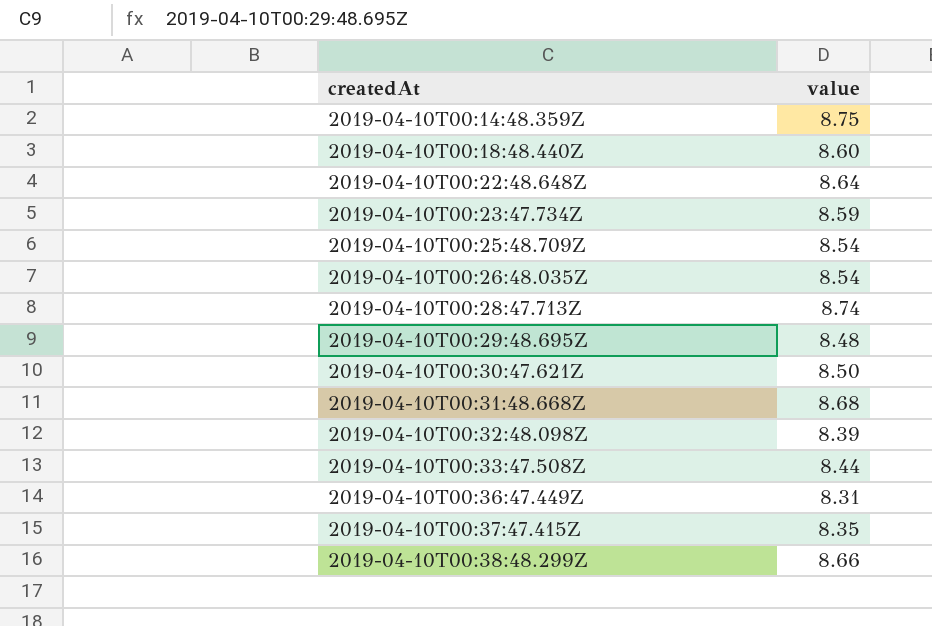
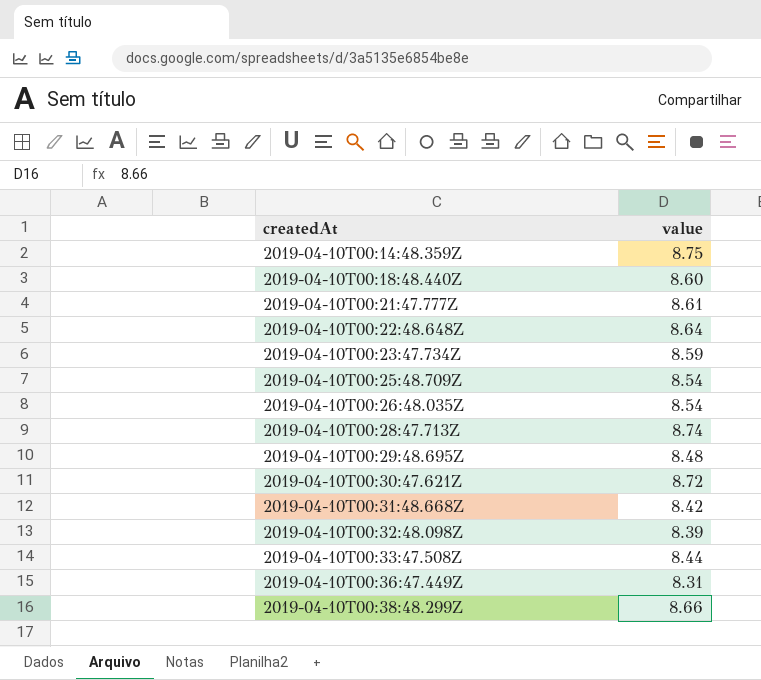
row 2019-04-10T00:37:47.415Z: 8.35 -> none
row 2019-04-10T00:21:47.777Z: none -> 8.61
2019-04-10T00:30:47.621Z | value: 8.50 -> 8.72
2019-04-10T00:31:48.668Z | value: 8.68 -> 8.42

